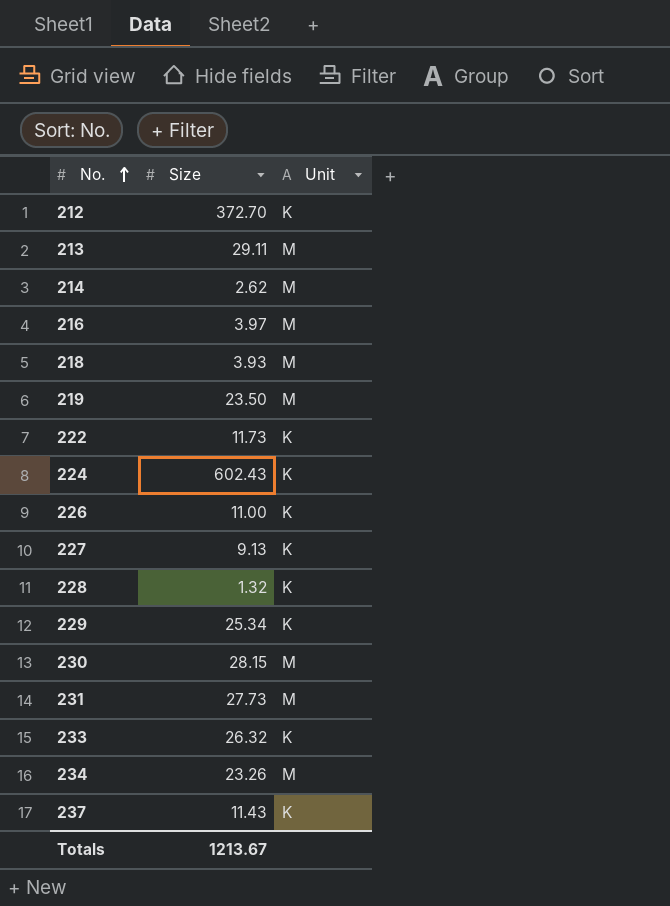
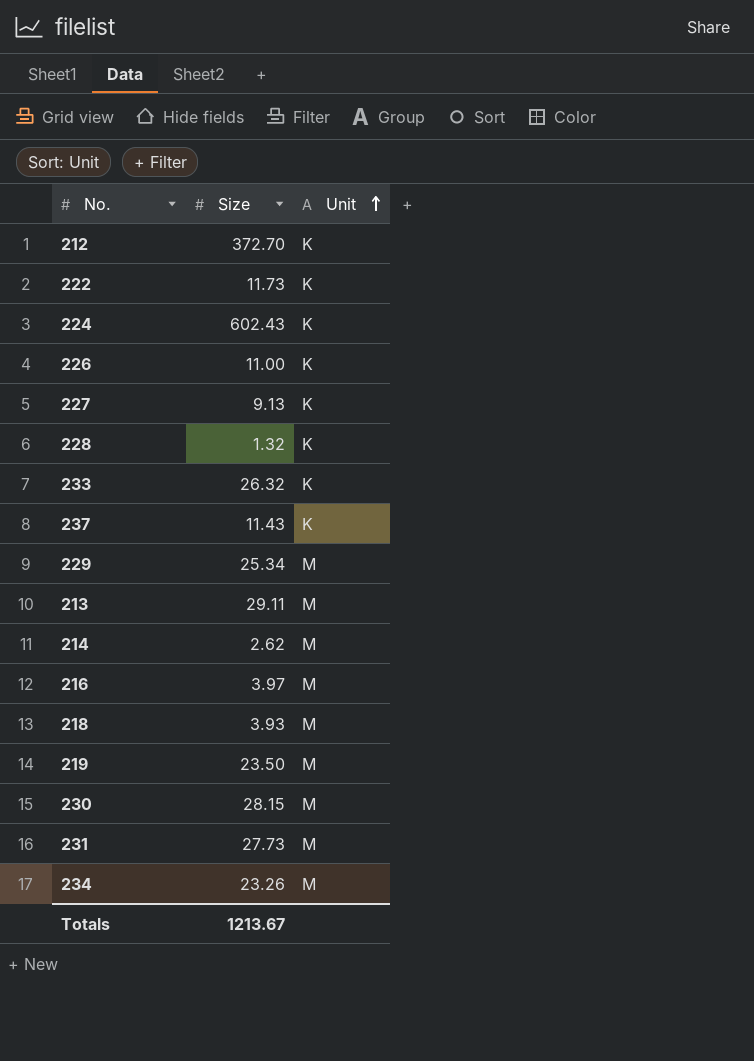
row order: No. ascending -> Unit ascending
229 | Unit: K -> M

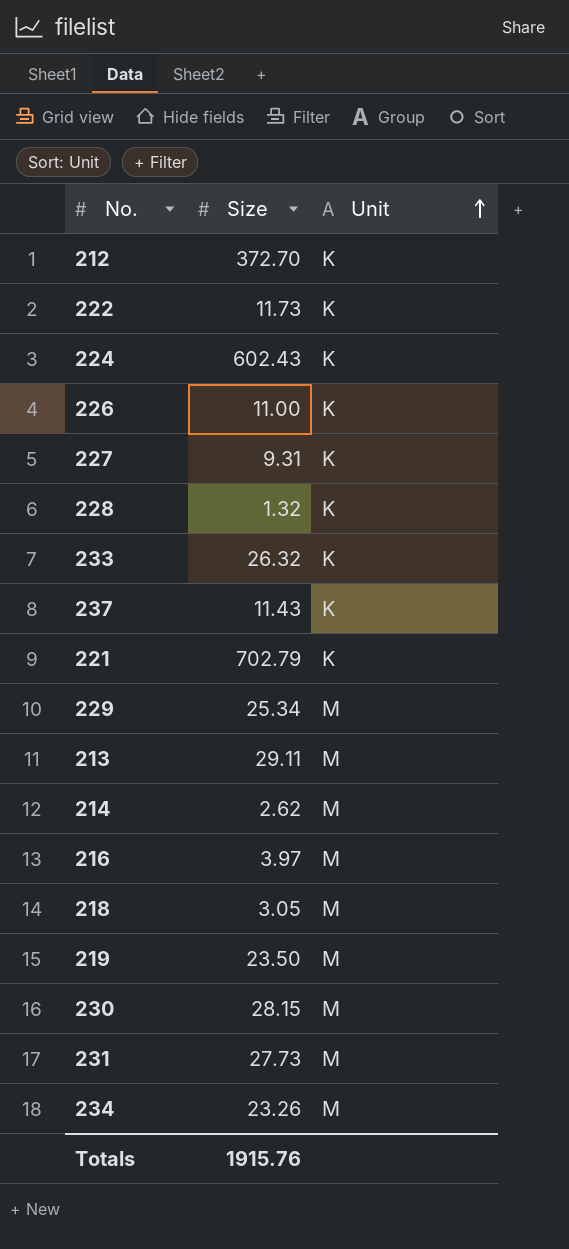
227 | Size: 9.13 -> 9.31
row 221: none -> 702.79 | K
218 | Size: 3.93 -> 3.05
Totals | Size: 1213.67 -> 1915.76

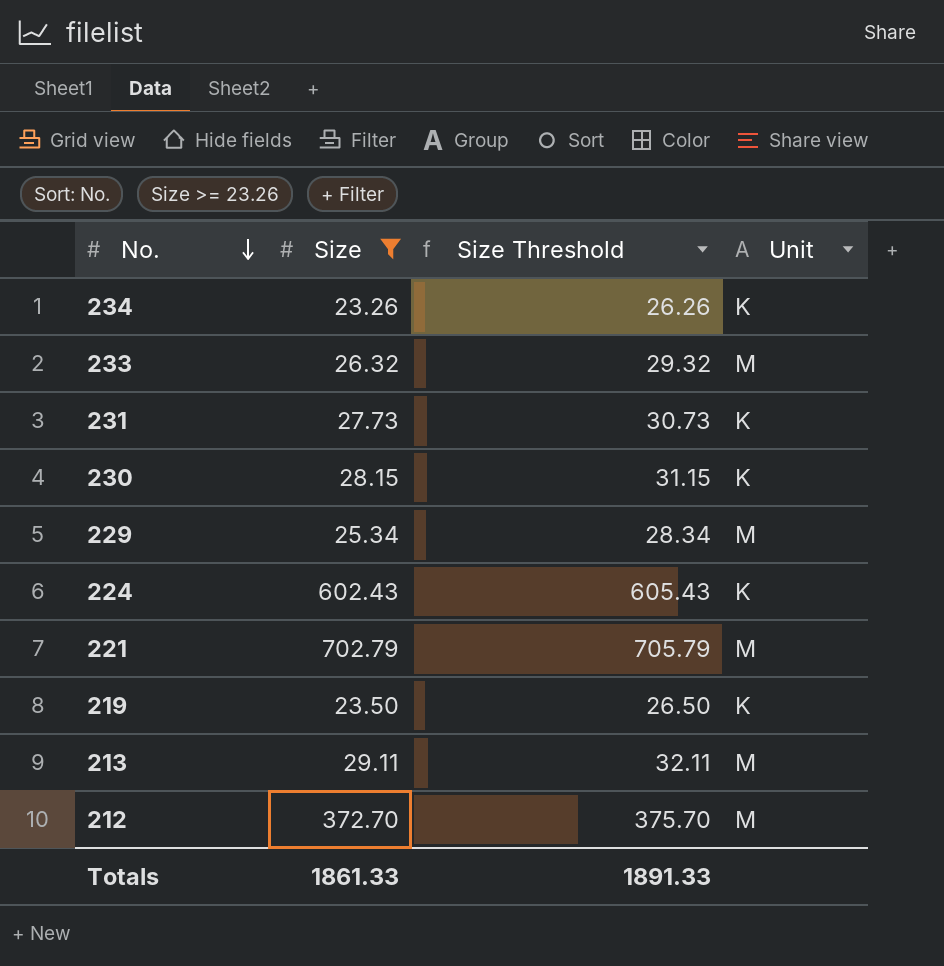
filter: none -> Size >= 23.26
row order: Unit ascending -> No. descending
column Size Threshold | formula: none -> [Size] + 3
234 | Unit: M -> K
233 | Unit: K -> M
231 | Unit: M -> K
230 | Unit: M -> K
221 | Unit: K -> M
219 | Unit: M -> K
212 | Unit: K -> M
Totals | Size: 1915.76 -> 1861.33

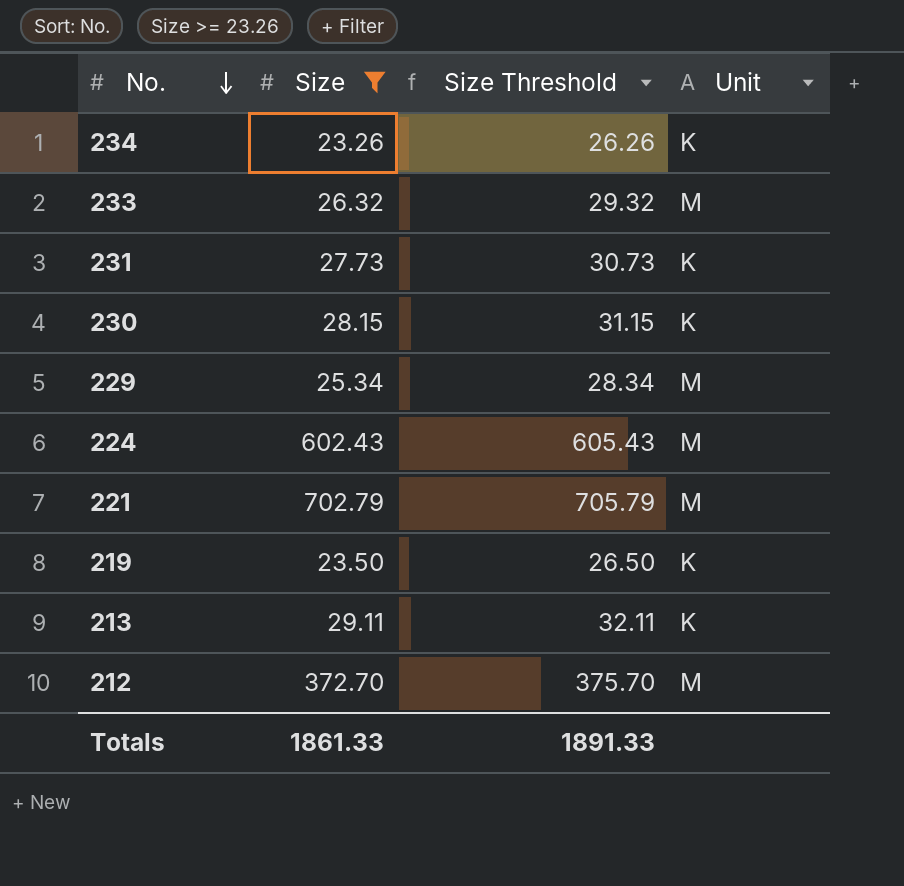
224 | Unit: K -> M
213 | Unit: M -> K

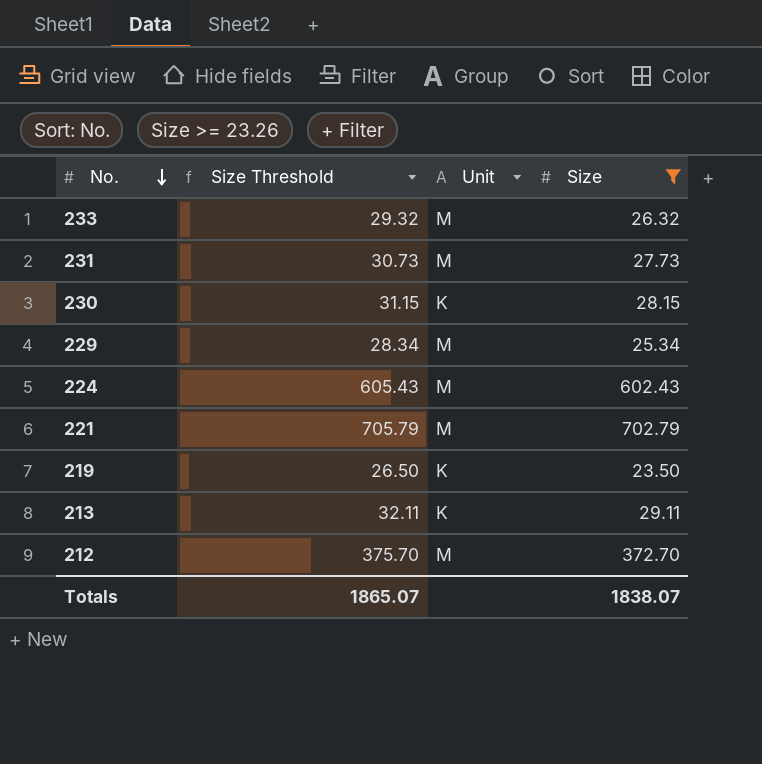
column Size | position: 2 -> 4
row 234: 23.26 | 26.26 | K -> none
231 | Unit: K -> M
Totals | Size Threshold: 1891.33 -> 1865.07
Totals | Size: 1861.33 -> 1838.07

